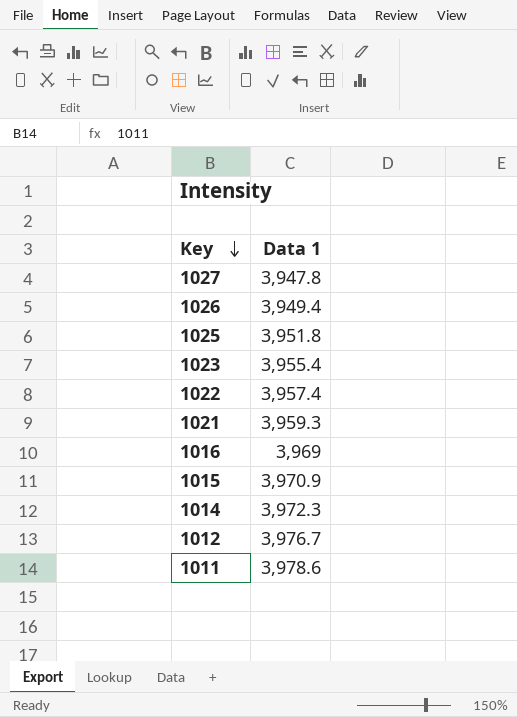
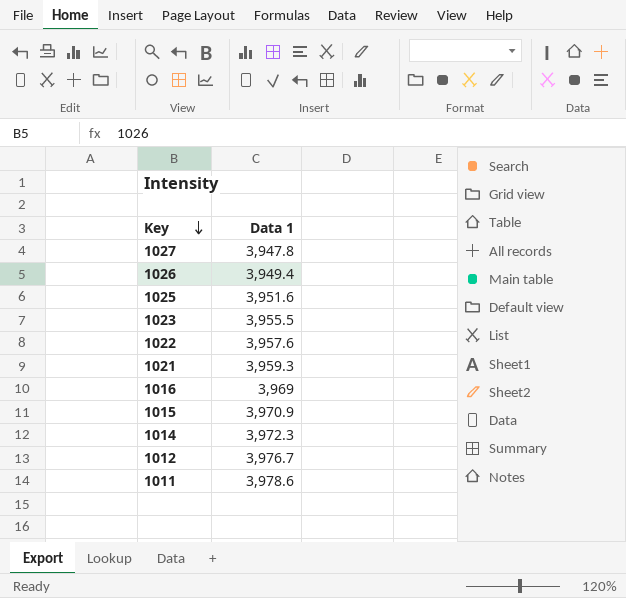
1025 | Data 1: 3,951.8 -> 3,951.6
1023 | Data 1: 3,955.4 -> 3,955.5
1022 | Data 1: 3,957.4 -> 3,957.6

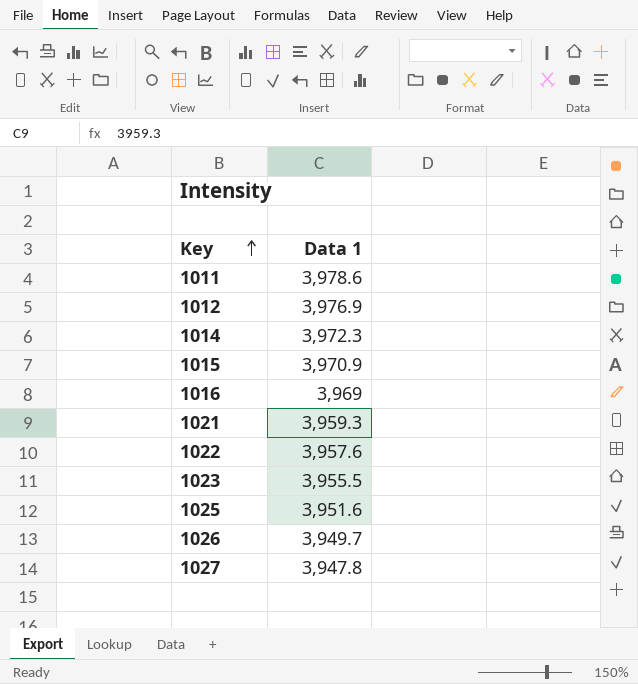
row order: Key descending -> Key ascending
1012 | Data 1: 3,976.7 -> 3,976.9
1026 | Data 1: 3,949.4 -> 3,949.7

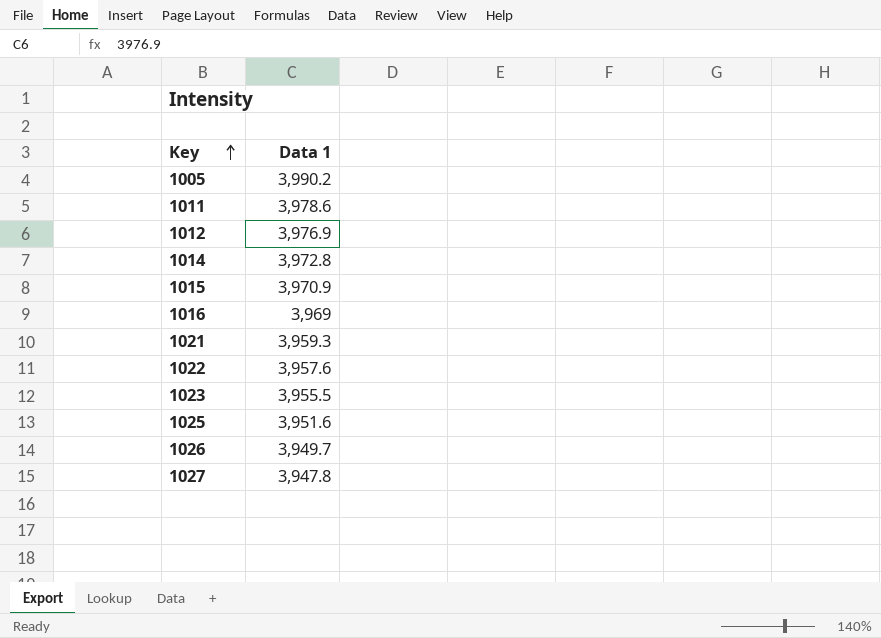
row 1005: none -> 3,990.2
1014 | Data 1: 3,972.3 -> 3,972.8

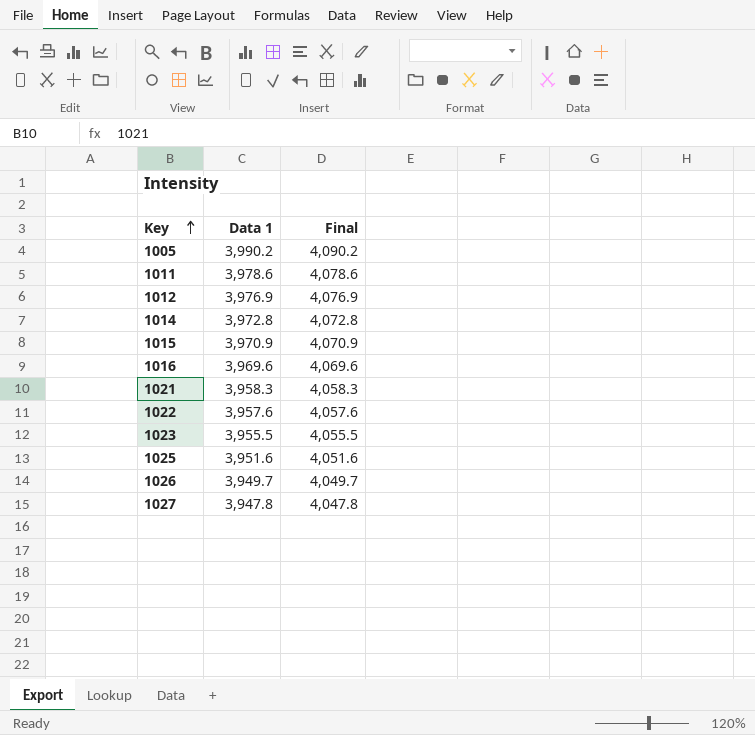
column Final | formula: none -> [Data 1] + 100
1016 | Data 1: 3,969 -> 3,969.6
1021 | Data 1: 3,959.3 -> 3,958.3

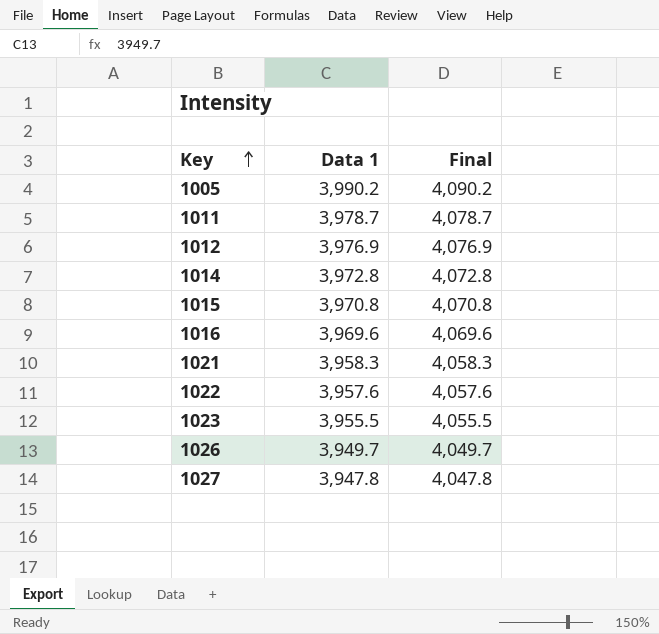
row 1025: 3,951.6 | 4,051.6 -> none
1011 | Data 1: 3,978.6 -> 3,978.7
1011 | Final: 4,078.6 -> 4,078.7
1015 | Data 1: 3,970.9 -> 3,970.8
1015 | Final: 4,070.9 -> 4,070.8

